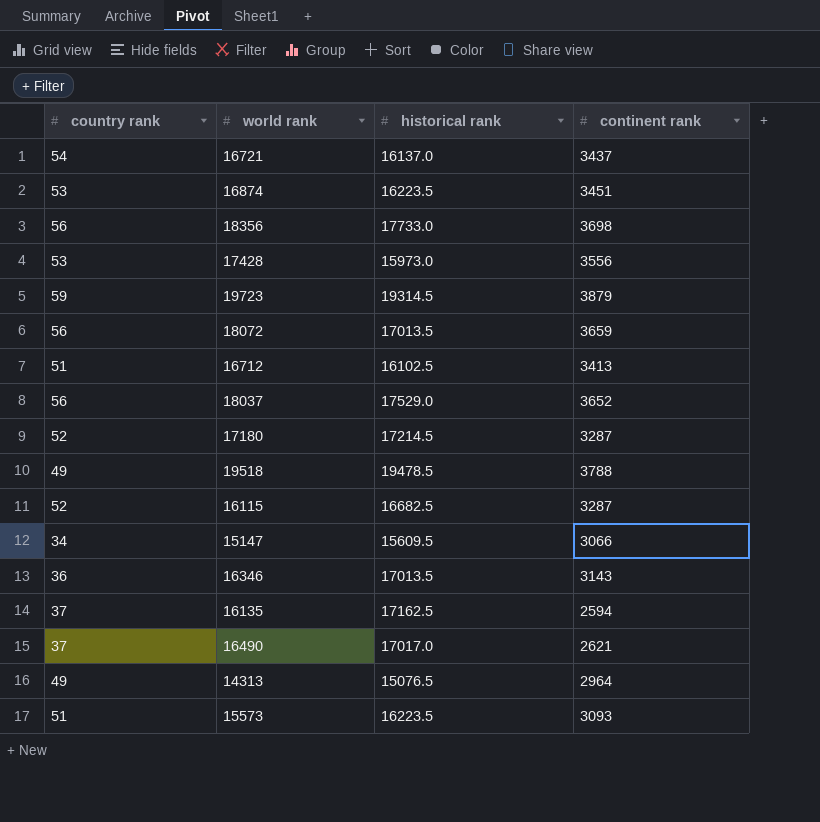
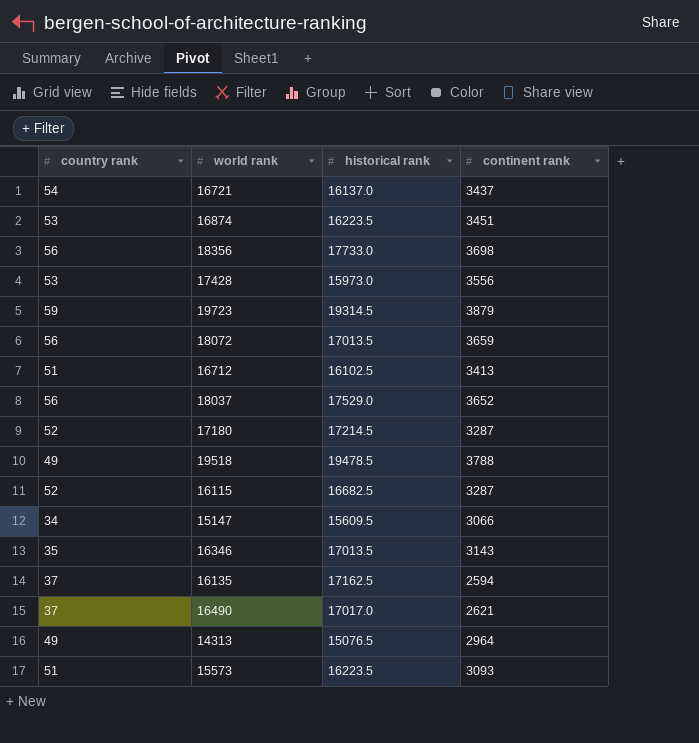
16346 | country rank: 36 -> 35

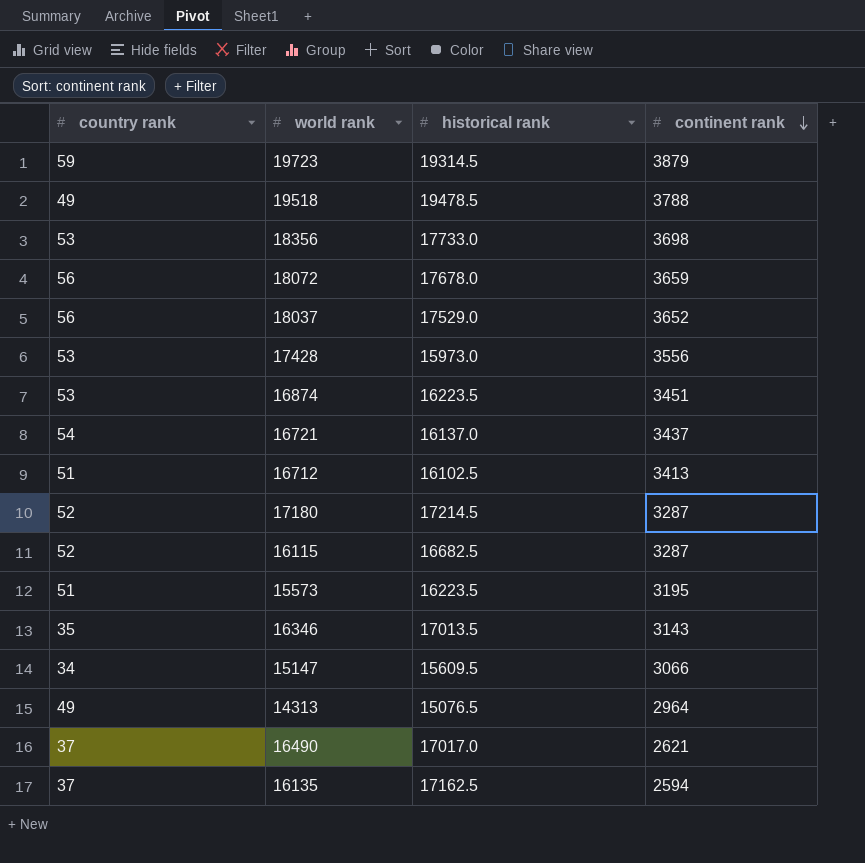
row order: none -> continent rank descending
18356 | country rank: 56 -> 53
18072 | historical rank: 17013.5 -> 17678.0
15573 | continent rank: 3093 -> 3195

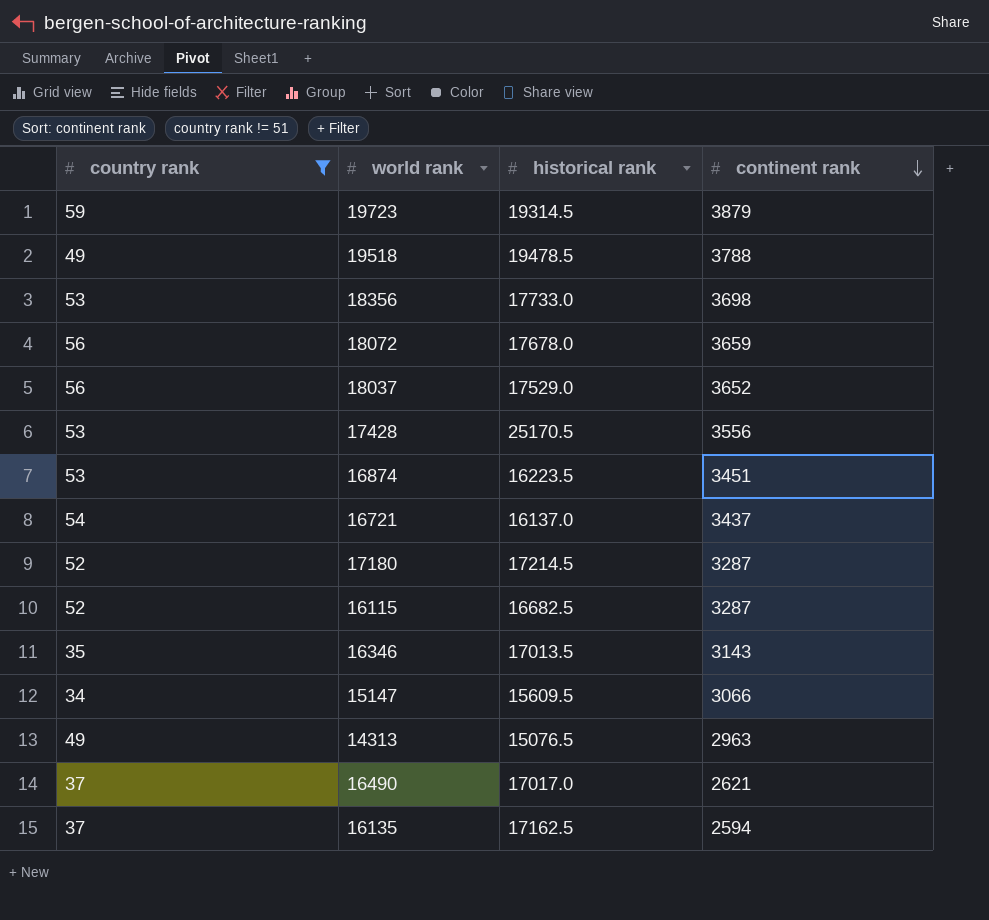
filter: none -> country rank != 51
17428 | historical rank: 15973.0 -> 25170.5
14313 | continent rank: 2964 -> 2963

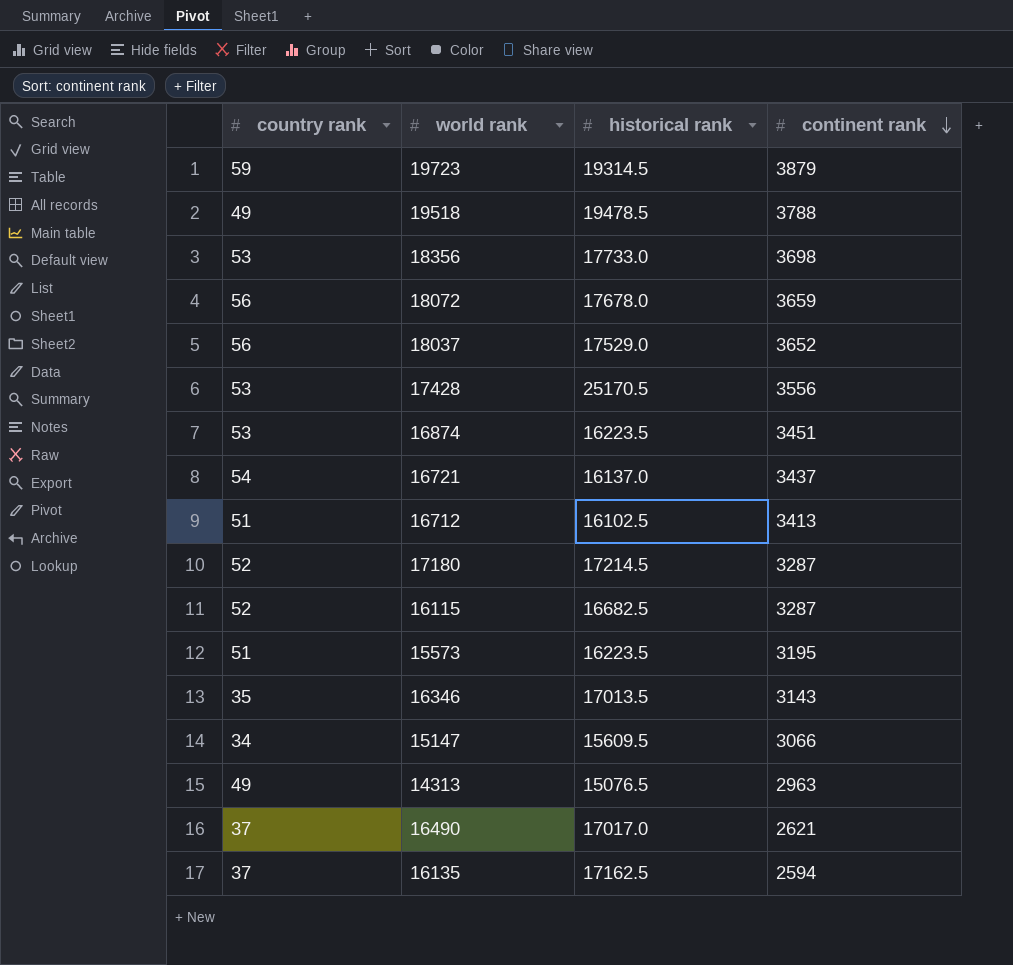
filter: country rank != 51 -> none

